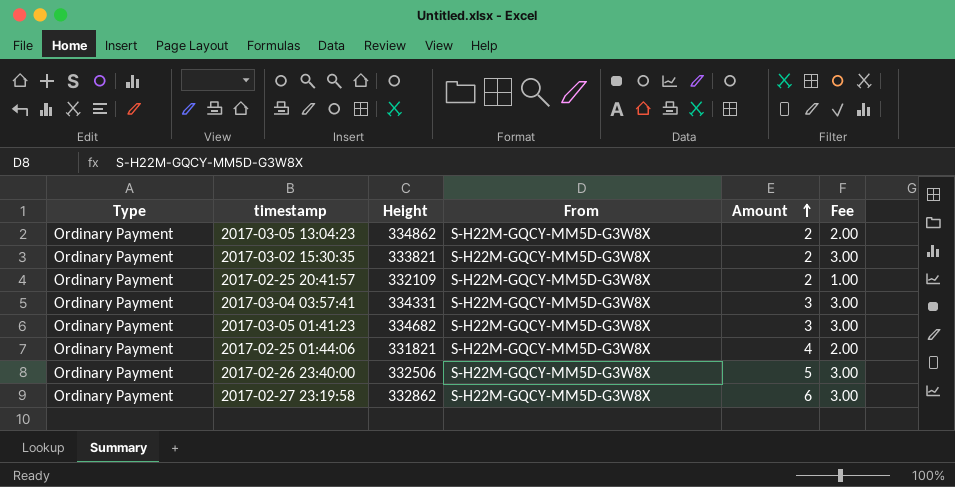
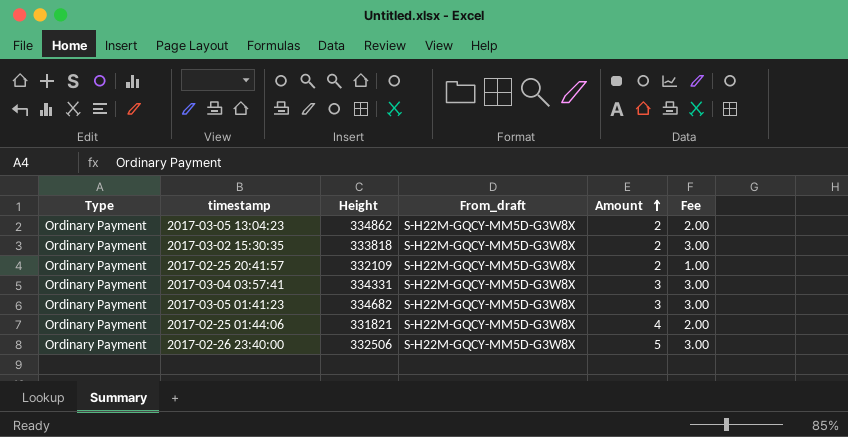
column name: From -> From_draft
row 2017-02-27 23:19:58: Ordinary Payment | 332862 | S-H22M-GQCY-MM5D-G3W8X | 6 | 3.00 -> none
2017-03-02 15:30:35 | Height: 333821 -> 333818

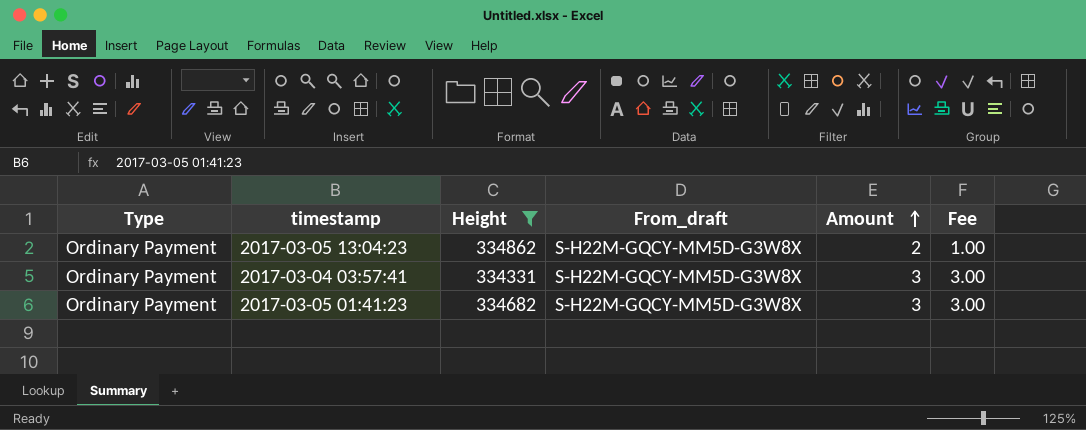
filter: none -> Height >= 334331
2017-03-05 13:04:23 | Fee: 2.00 -> 1.00

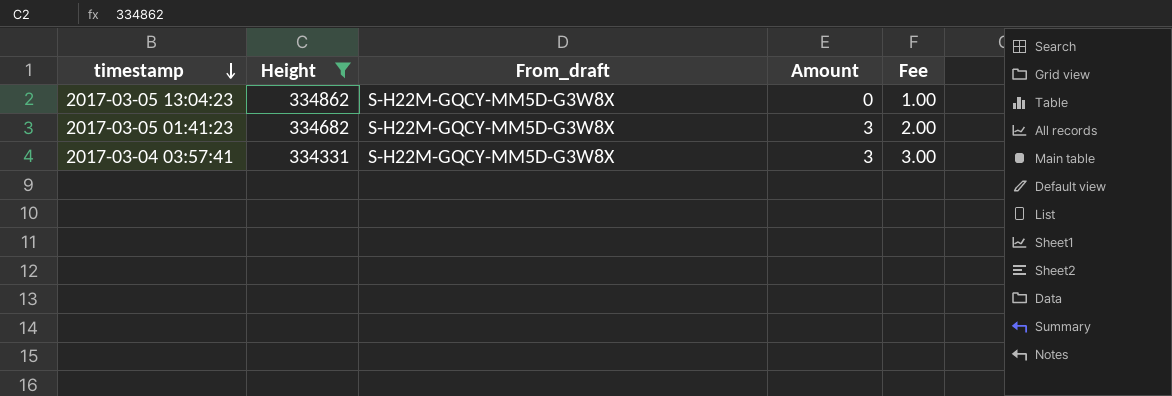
row order: Amount ascending -> timestamp descending
column Type | position: 1 -> none
2017-03-05 13:04:23 | Amount: 2 -> 0
2017-03-05 01:41:23 | Fee: 3.00 -> 2.00

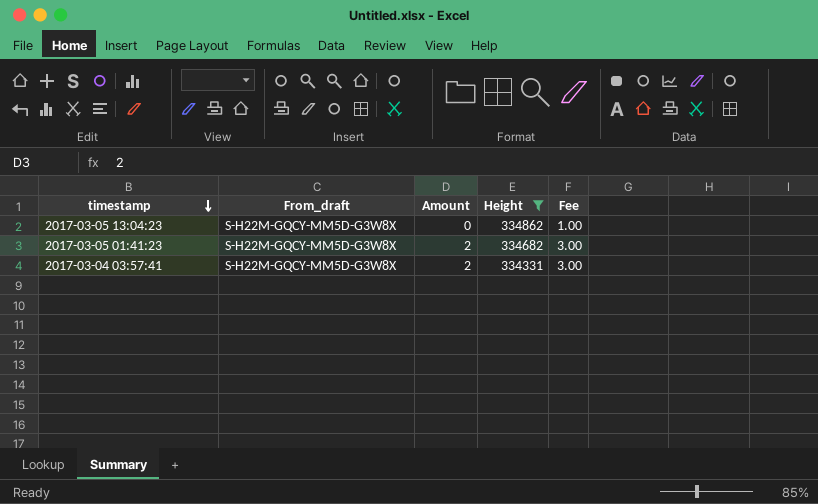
column Height | position: 2 -> 4
2017-03-05 01:41:23 | Amount: 3 -> 2
2017-03-05 01:41:23 | Fee: 2.00 -> 3.00
2017-03-04 03:57:41 | Amount: 3 -> 2

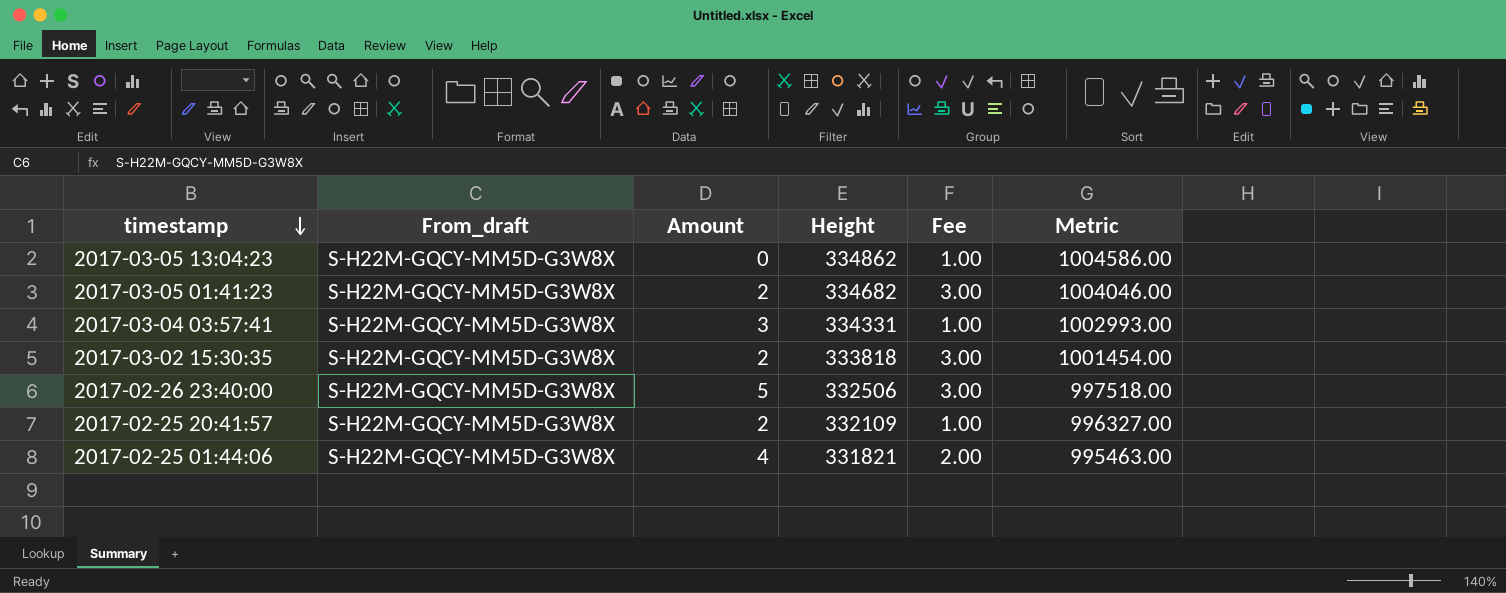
filter: Height >= 334331 -> none
column Metric | formula: none -> [Height] * 3
2017-03-04 03:57:41 | Amount: 2 -> 3
2017-03-04 03:57:41 | Fee: 3.00 -> 1.00

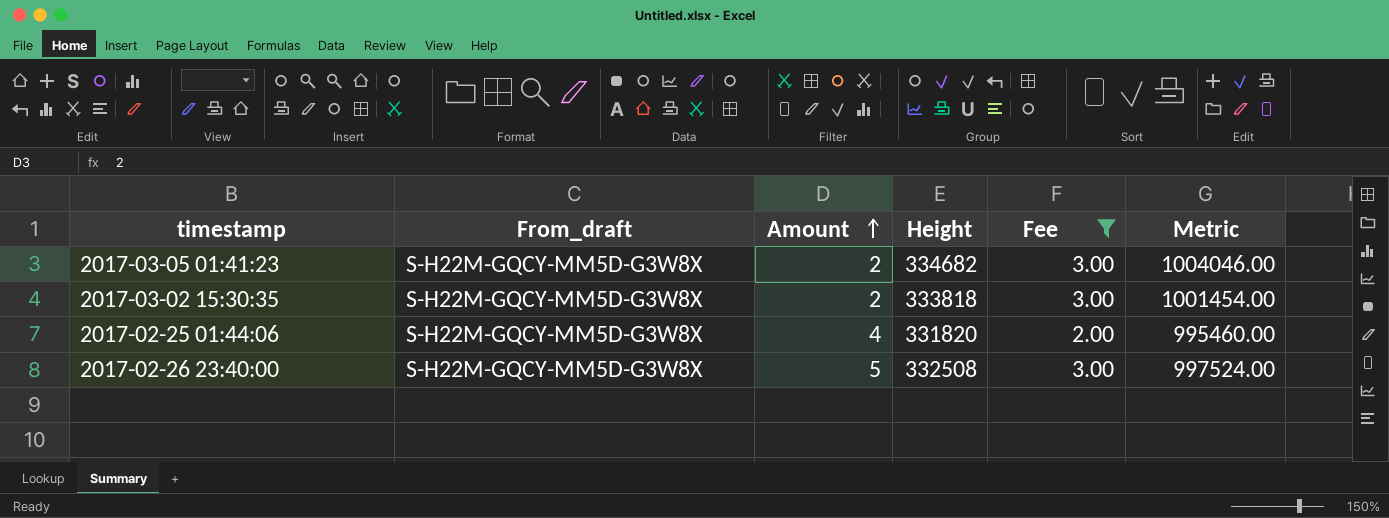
filter: none -> Fee != 1.00
row order: timestamp descending -> Amount ascending
2017-02-25 01:44:06 | Height: 331821 -> 331820
2017-02-25 01:44:06 | Metric: 995463.00 -> 995460.00
2017-02-26 23:40:00 | Height: 332506 -> 332508
2017-02-26 23:40:00 | Metric: 997518.00 -> 997524.00

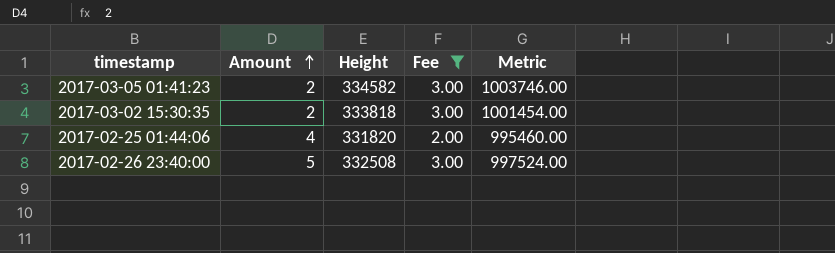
column From_draft | position: 2 -> none
2017-03-05 01:41:23 | Height: 334682 -> 334582
2017-03-05 01:41:23 | Metric: 1004046.00 -> 1003746.00

